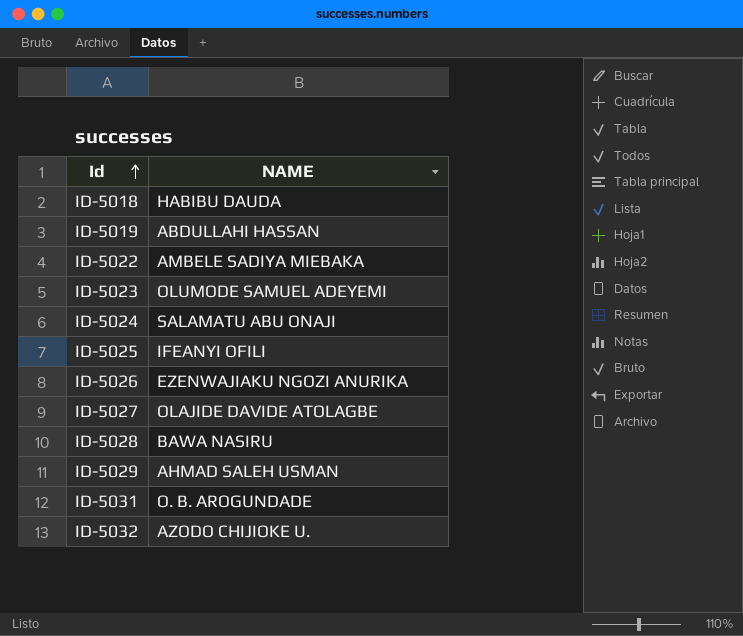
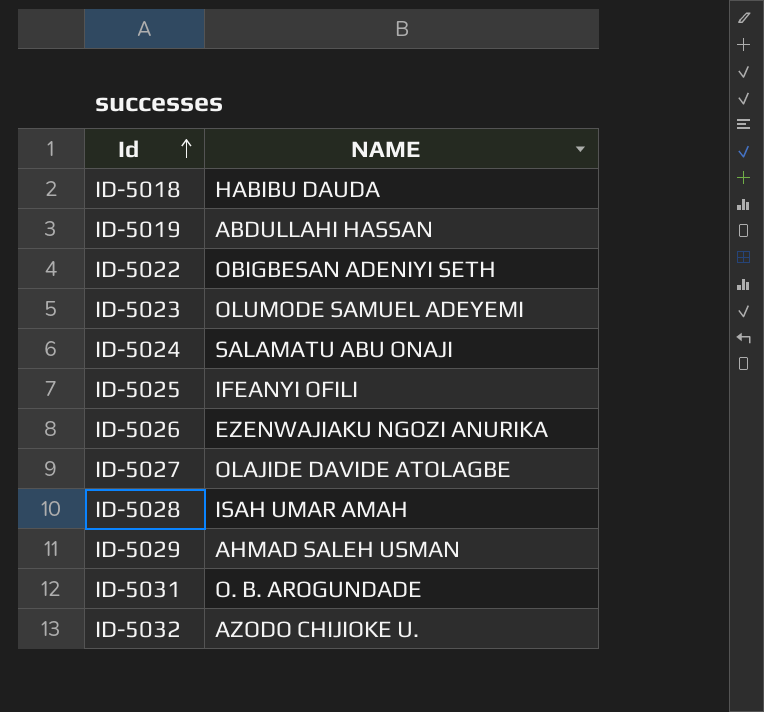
ID-5022 | NAME: AMBELE SADIYA MIEBAKA -> OBIGBESAN ADENIYI SETH
ID-5028 | NAME: BAWA NASIRU -> ISAH UMAR AMAH

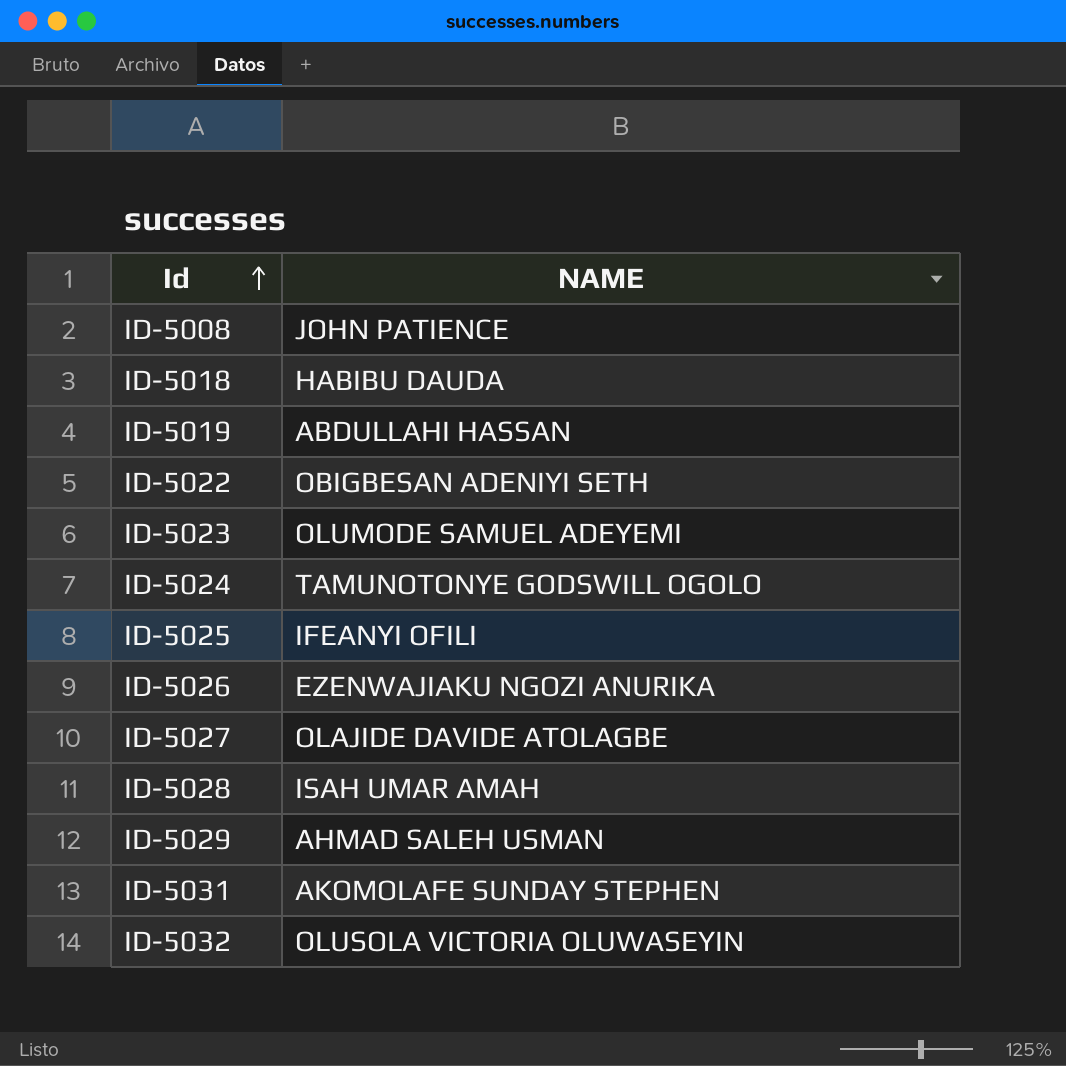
row ID-5008: none -> JOHN PATIENCE
ID-5024 | NAME: SALAMATU ABU ONAJI -> TAMUNOTONYE GODSWILL OGOLO
ID-5031 | NAME: O. B. AROGUNDADE -> AKOMOLAFE SUNDAY STEPHEN
ID-5032 | NAME: AZODO CHIJIOKE U. -> OLUSOLA VICTORIA OLUWASEYIN

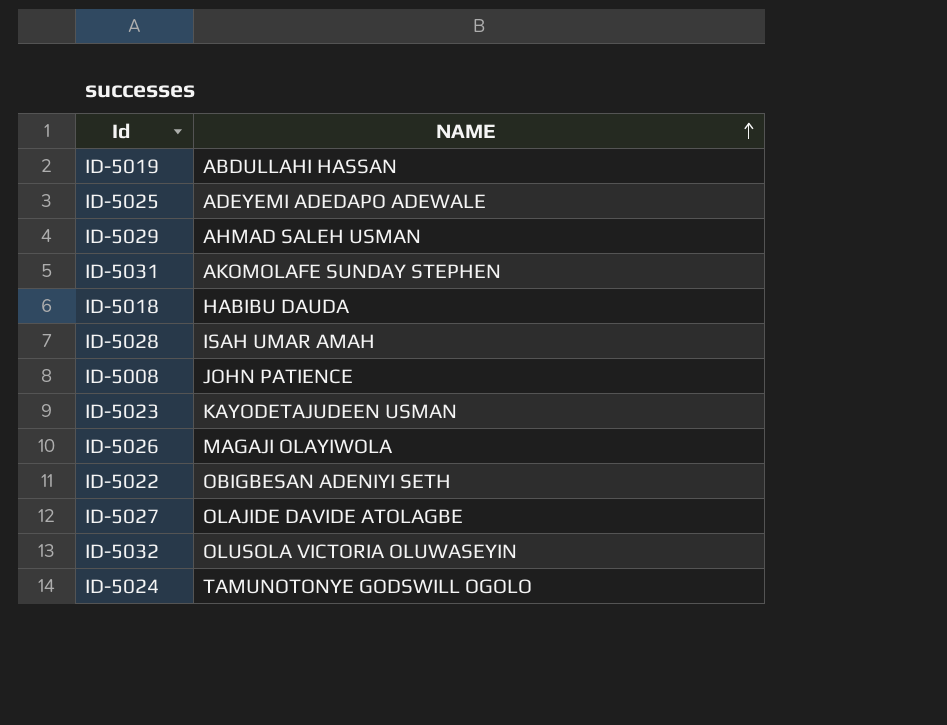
row order: Id ascending -> NAME ascending
ID-5025 | NAME: IFEANYI OFILI -> ADEYEMI ADEDAPO ADEWALE
ID-5023 | NAME: OLUMODE SAMUEL ADEYEMI -> KAYODETAJUDEEN USMAN
ID-5026 | NAME: EZENWAJIAKU NGOZI ANURIKA -> MAGAJI OLAYIWOLA

